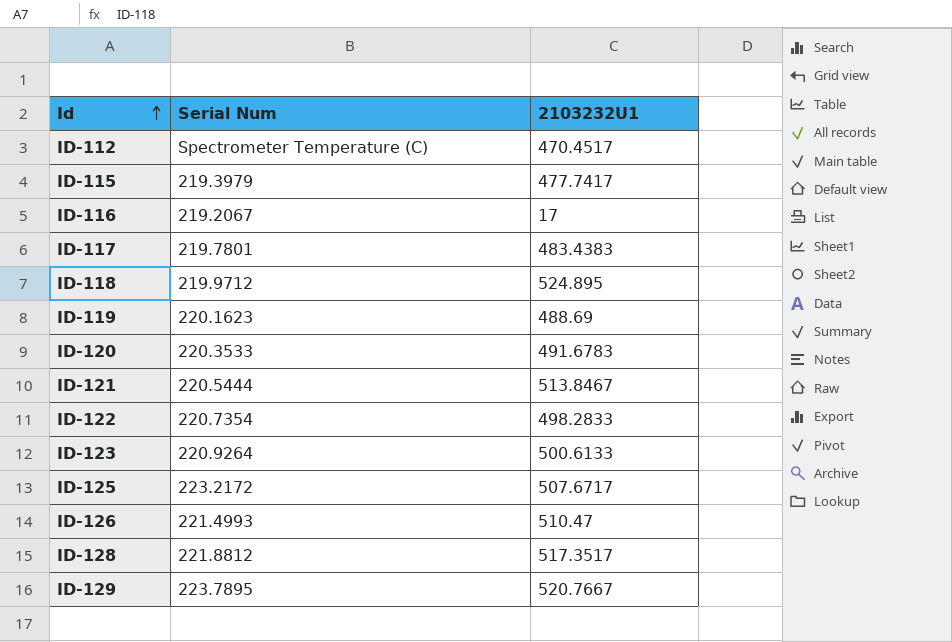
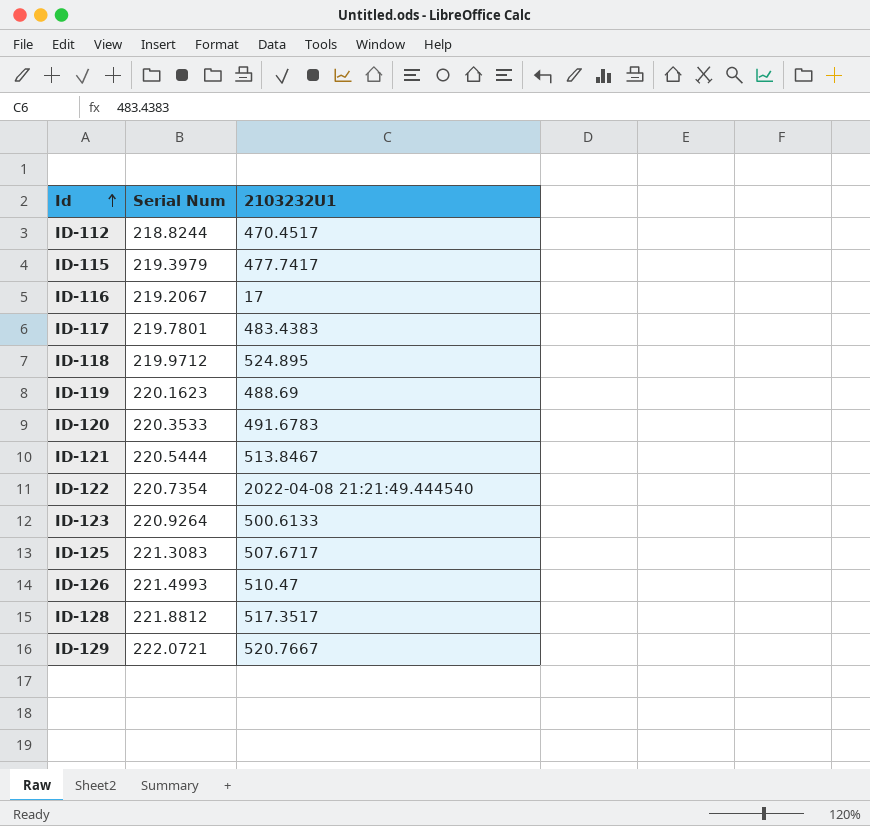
ID-112 | Serial Num: Spectrometer Temperature (C) -> 218.8244
ID-122 | 2103232U1: 498.2833 -> 2022-04-08 21:21:49.444540
ID-125 | Serial Num: 223.2172 -> 221.3083
ID-129 | Serial Num: 223.7895 -> 222.0721

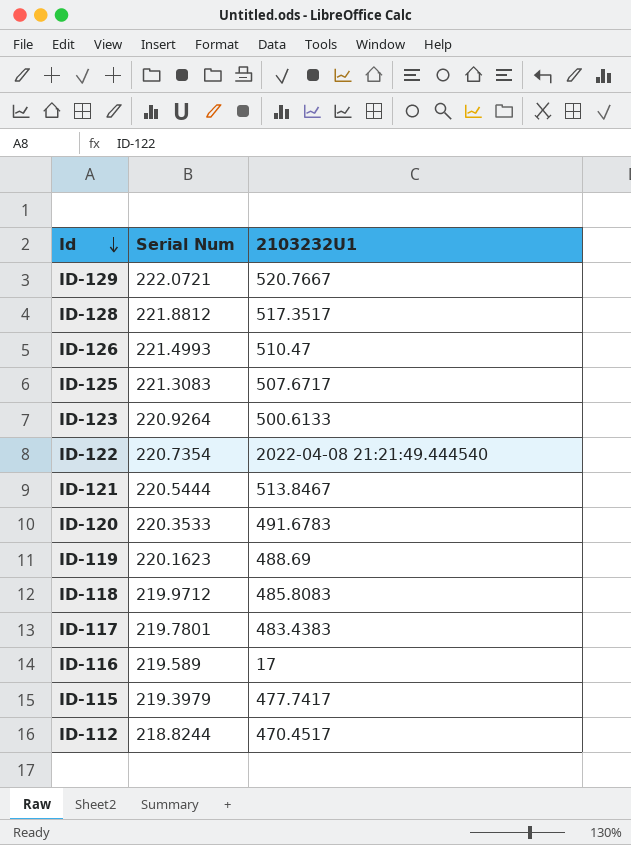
row order: Id ascending -> Id descending
ID-118 | 2103232U1: 524.895 -> 485.8083
ID-116 | Serial Num: 219.2067 -> 219.589

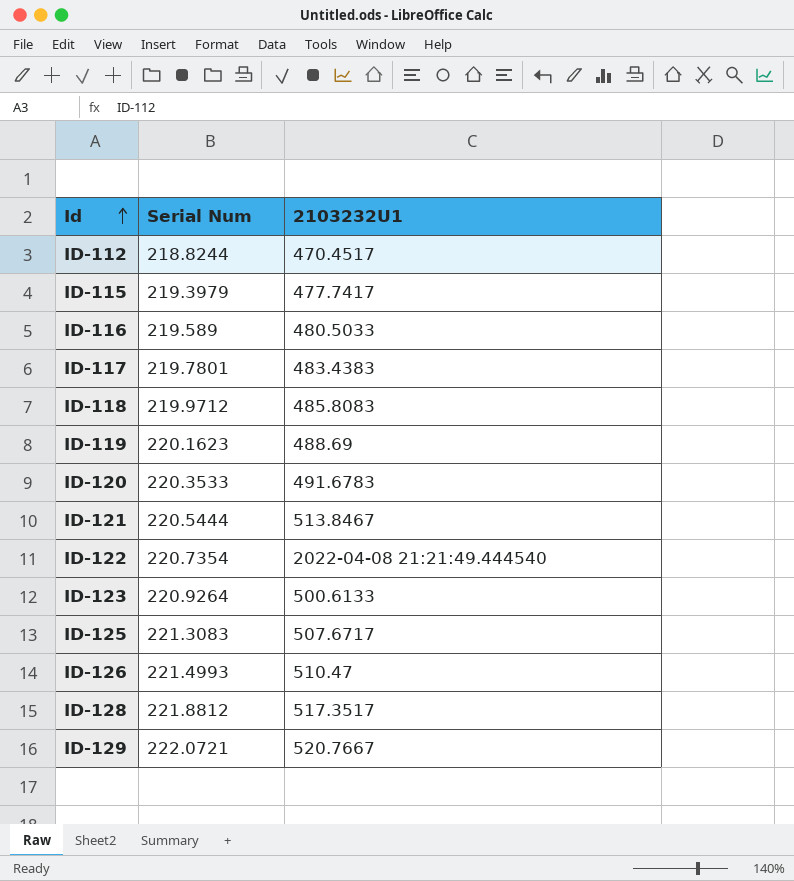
row order: Id descending -> Id ascending
ID-116 | 2103232U1: 17 -> 480.5033

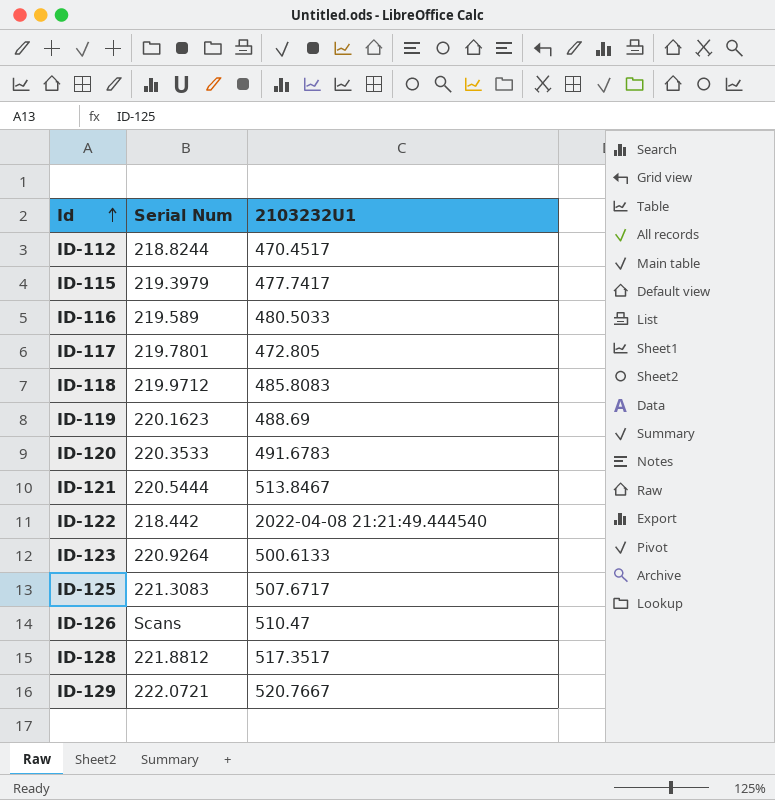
ID-117 | 2103232U1: 483.4383 -> 472.805
ID-122 | Serial Num: 220.7354 -> 218.442
ID-126 | Serial Num: 221.4993 -> Scans

